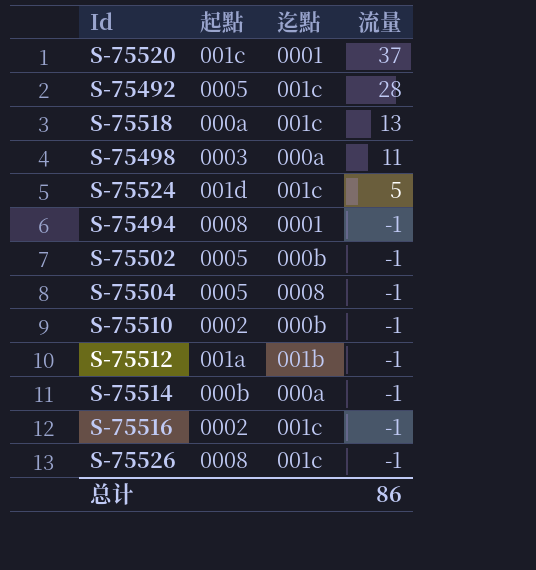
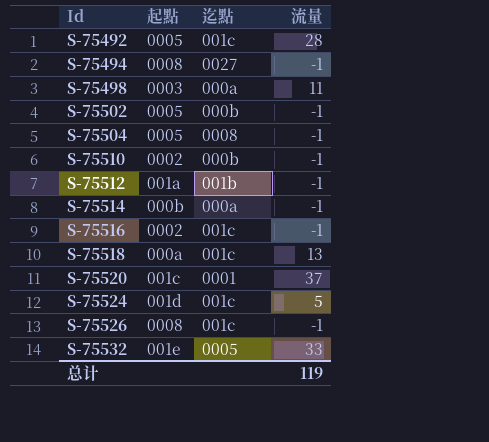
row order: 流量 descending -> Id ascending
S-75494 | 迄點: 0001 -> 0027
row S-75532: none -> 001e | 0005 | 33
总计 | 流量: 86 -> 119

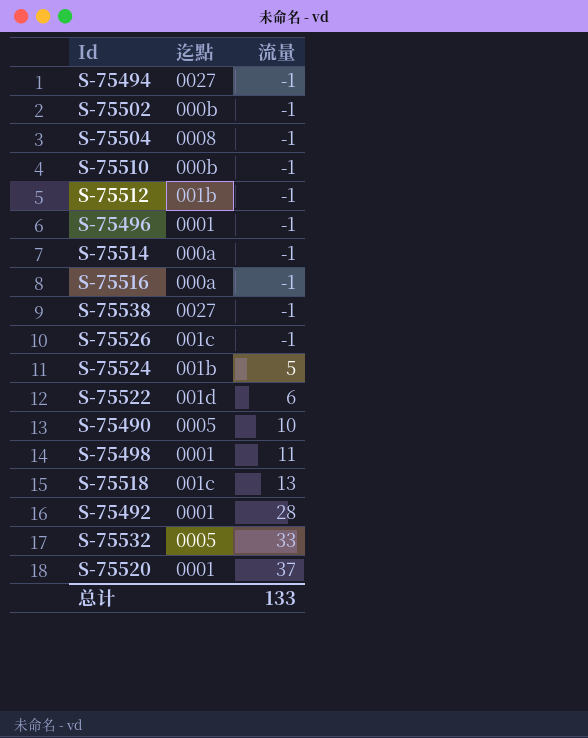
row order: Id ascending -> 流量 ascending
column 起點 | position: 2 -> none
row S-75496: none -> 0001 | -1
S-75516 | 迄點: 001c -> 000a
row S-75538: none -> 0027 | -1
S-75524 | 迄點: 001c -> 001b
row S-75522: none -> 001d | 6
row S-75490: none -> 0005 | 10
S-75498 | 迄點: 000a -> 0001
S-75492 | 迄點: 001c -> 0001
总计 | 流量: 119 -> 133

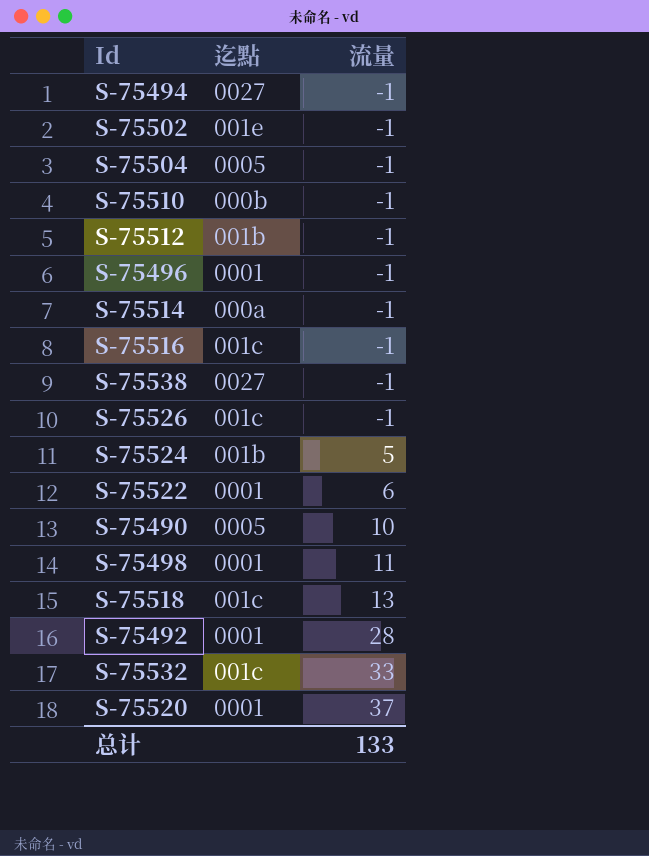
S-75502 | 迄點: 000b -> 001e
S-75504 | 迄點: 0008 -> 0005
S-75516 | 迄點: 000a -> 001c
S-75522 | 迄點: 001d -> 0001
S-75532 | 迄點: 0005 -> 001c

